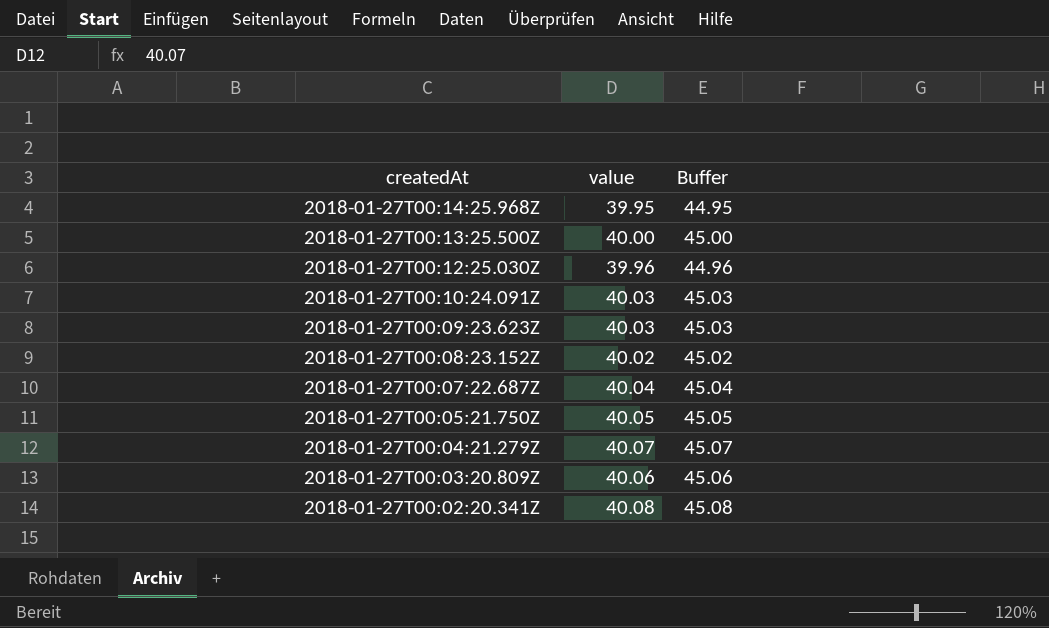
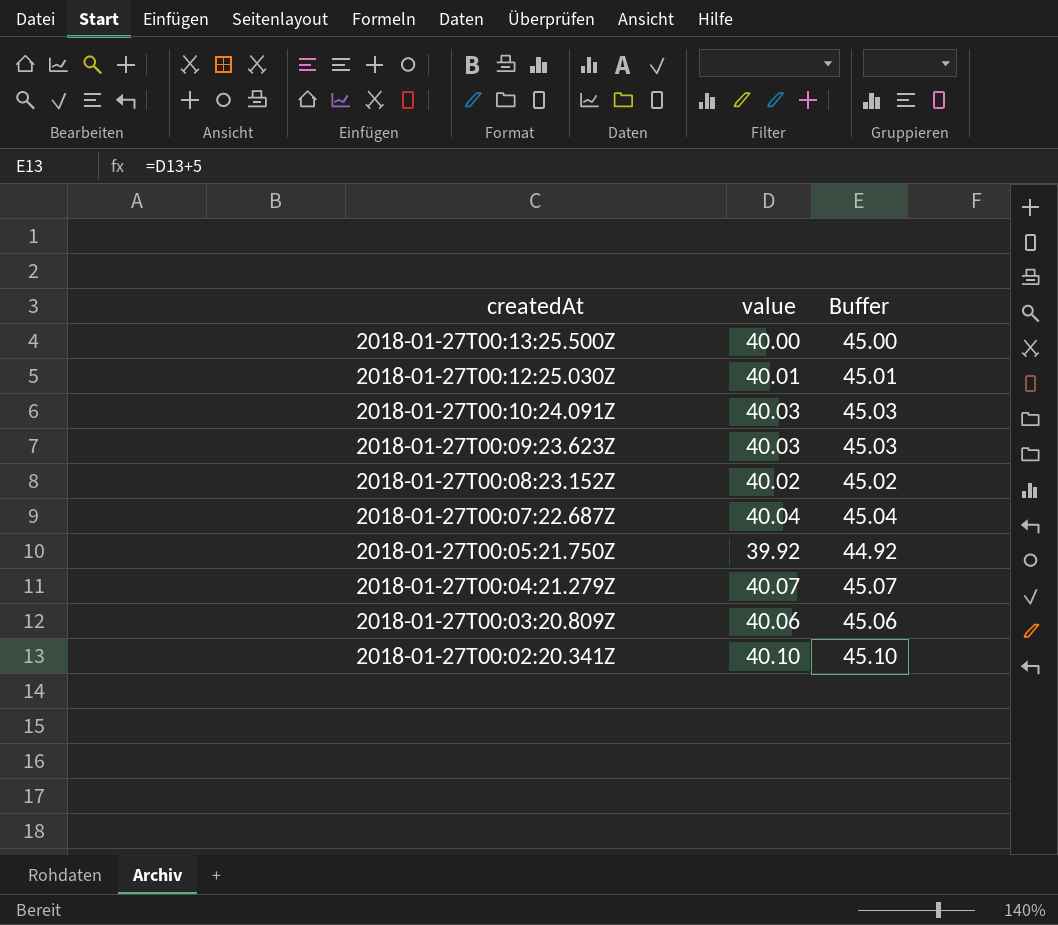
row 2018-01-27T00:14:25.968Z: 39.95 | 44.95 -> none
2018-01-27T00:12:25.030Z | value: 39.96 -> 40.01
2018-01-27T00:12:25.030Z | Buffer: 44.96 -> 45.01
2018-01-27T00:05:21.750Z | value: 40.05 -> 39.92
2018-01-27T00:05:21.750Z | Buffer: 45.05 -> 44.92
2018-01-27T00:02:20.341Z | value: 40.08 -> 40.10
2018-01-27T00:02:20.341Z | Buffer: 45.08 -> 45.10

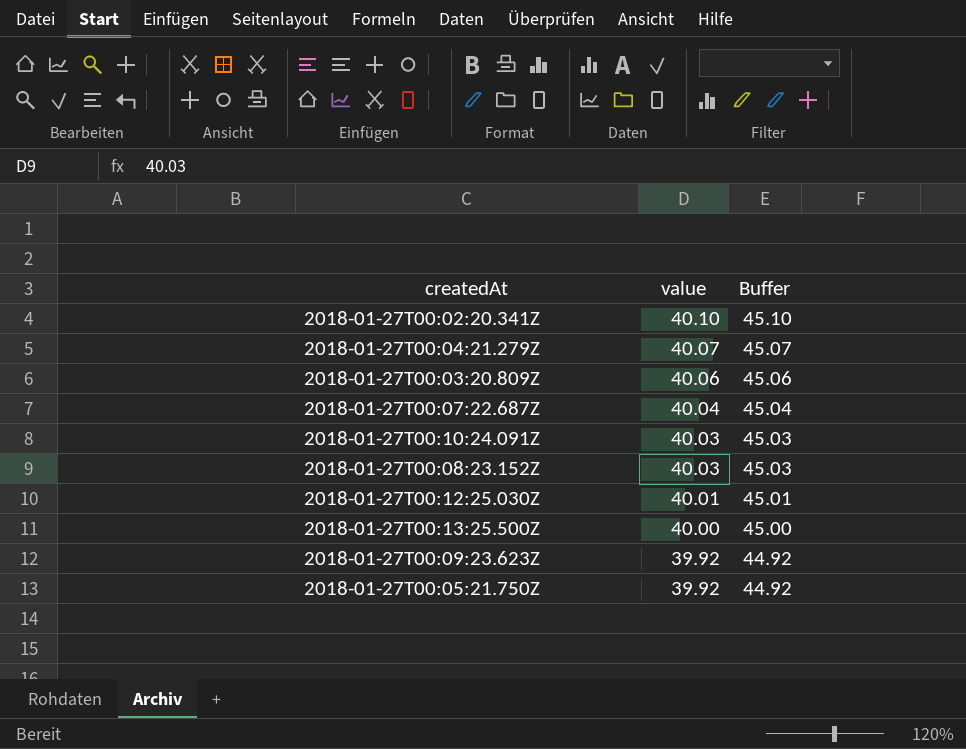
row order: createdAt descending -> value descending
2018-01-27T00:08:23.152Z | value: 40.02 -> 40.03
2018-01-27T00:08:23.152Z | Buffer: 45.02 -> 45.03
2018-01-27T00:09:23.623Z | value: 40.03 -> 39.92
2018-01-27T00:09:23.623Z | Buffer: 45.03 -> 44.92

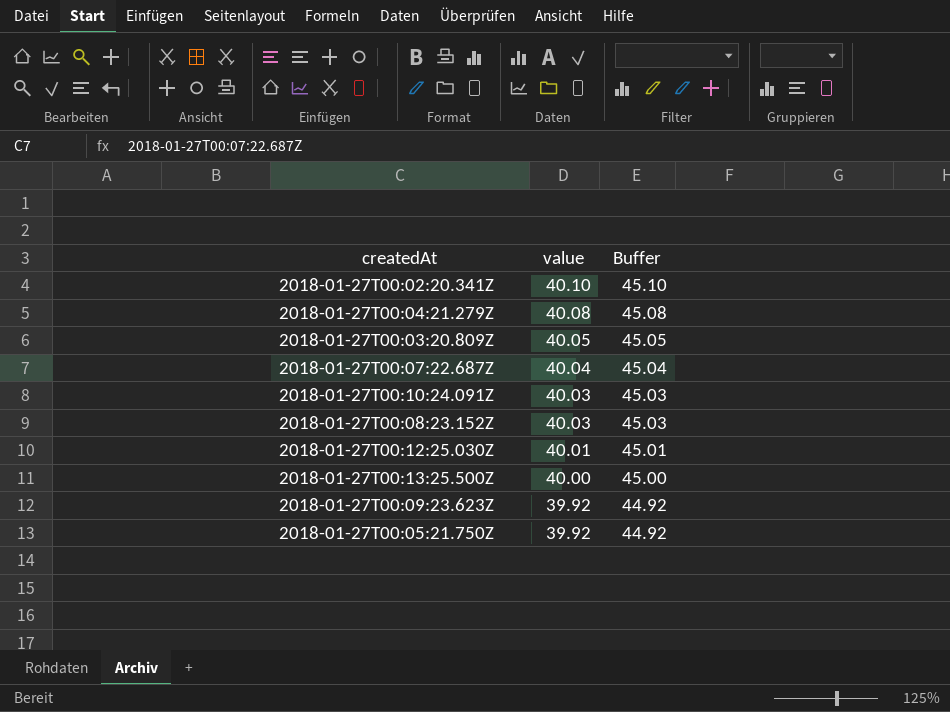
2018-01-27T00:04:21.279Z | value: 40.07 -> 40.08
2018-01-27T00:04:21.279Z | Buffer: 45.07 -> 45.08
2018-01-27T00:03:20.809Z | value: 40.06 -> 40.05
2018-01-27T00:03:20.809Z | Buffer: 45.06 -> 45.05

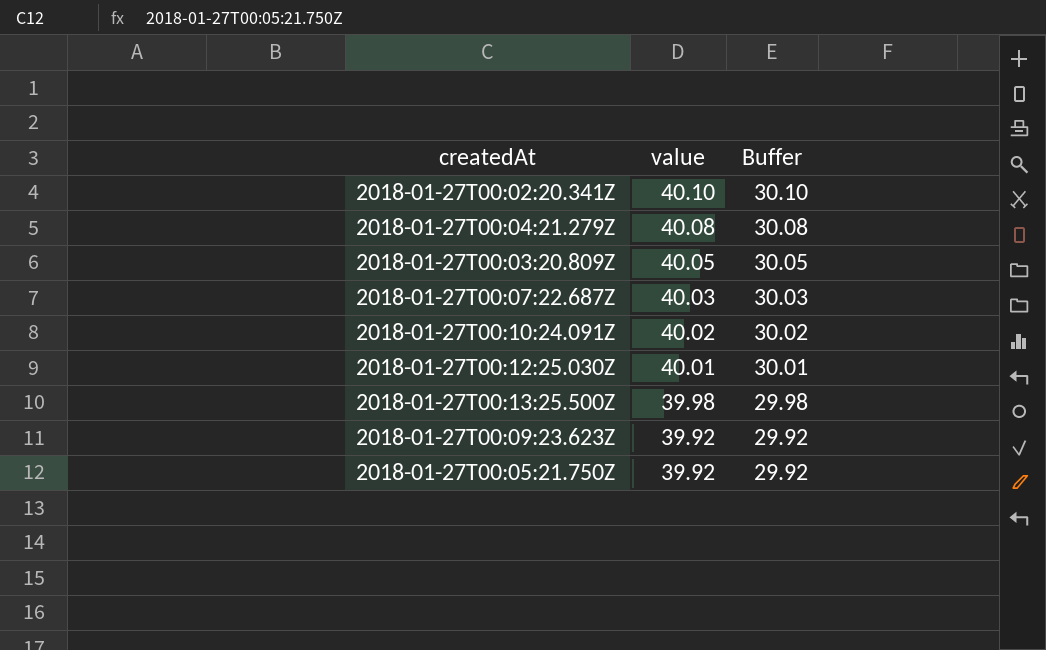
column Buffer | formula: [value] + 5 -> [value] - 10
row 2018-01-27T00:08:23.152Z: 40.03 | 45.03 -> none
2018-01-27T00:07:22.687Z | value: 40.04 -> 40.03
2018-01-27T00:10:24.091Z | value: 40.03 -> 40.02
2018-01-27T00:13:25.500Z | value: 40.00 -> 39.98

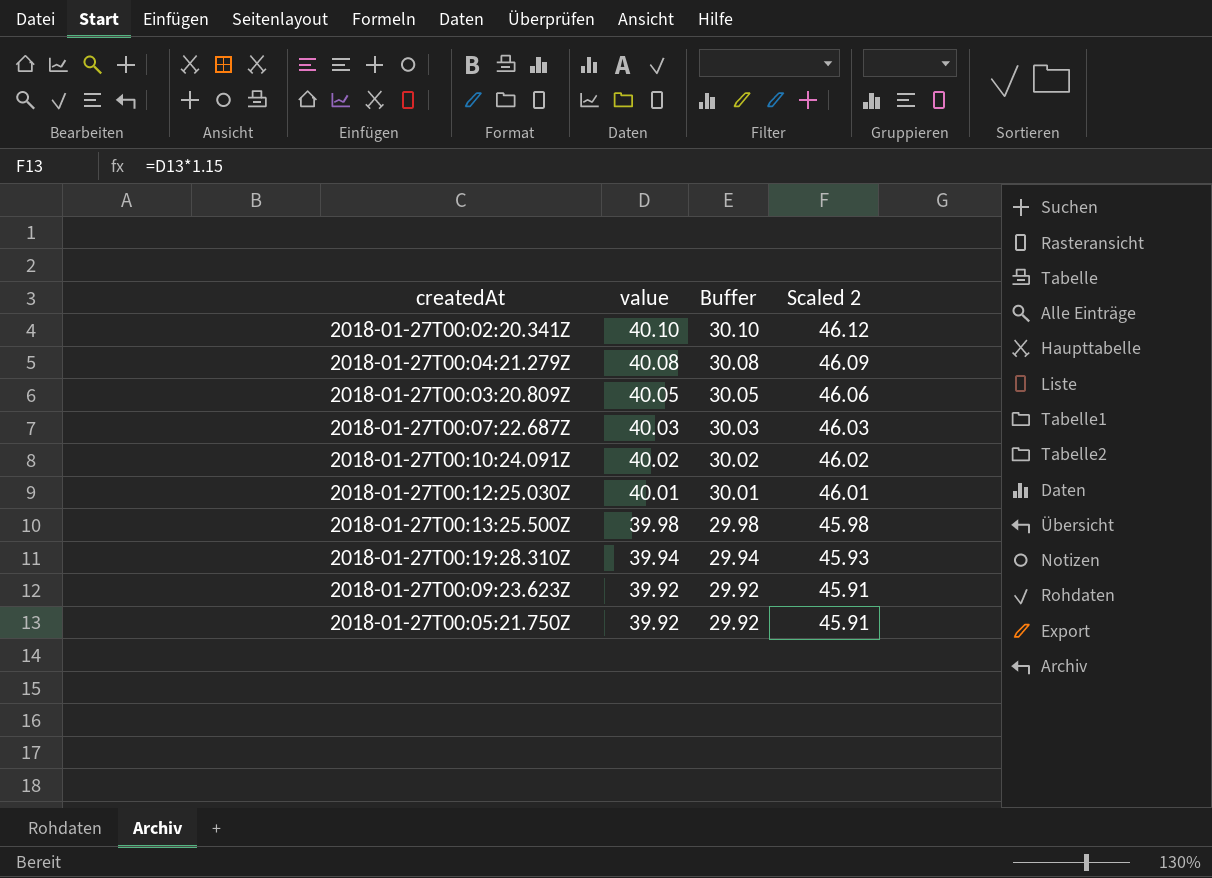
column Scaled 2 | formula: none -> [value] * 1.15
row 2018-01-27T00:19:28.310Z: none -> 39.94 | 29.94 | 45.93

